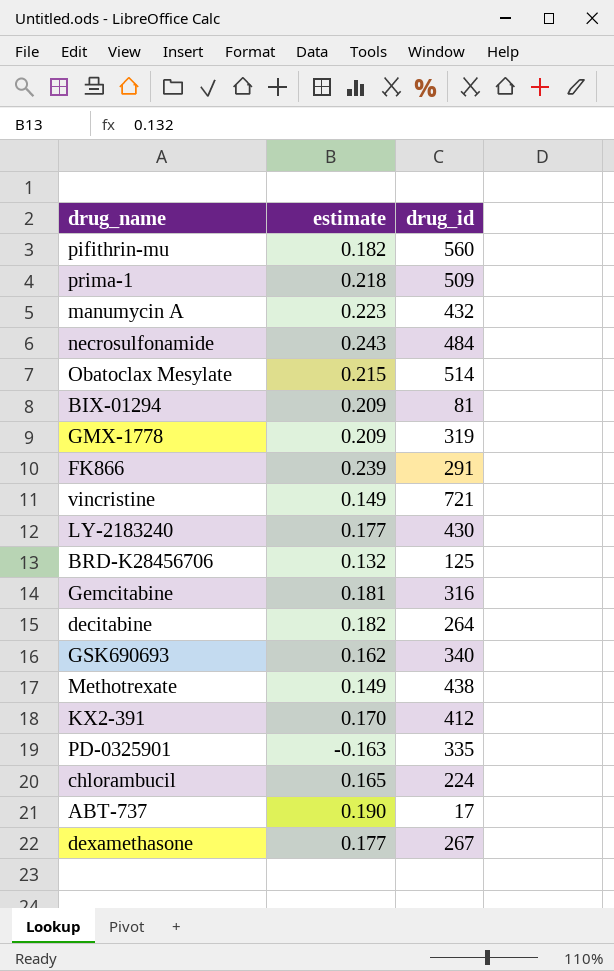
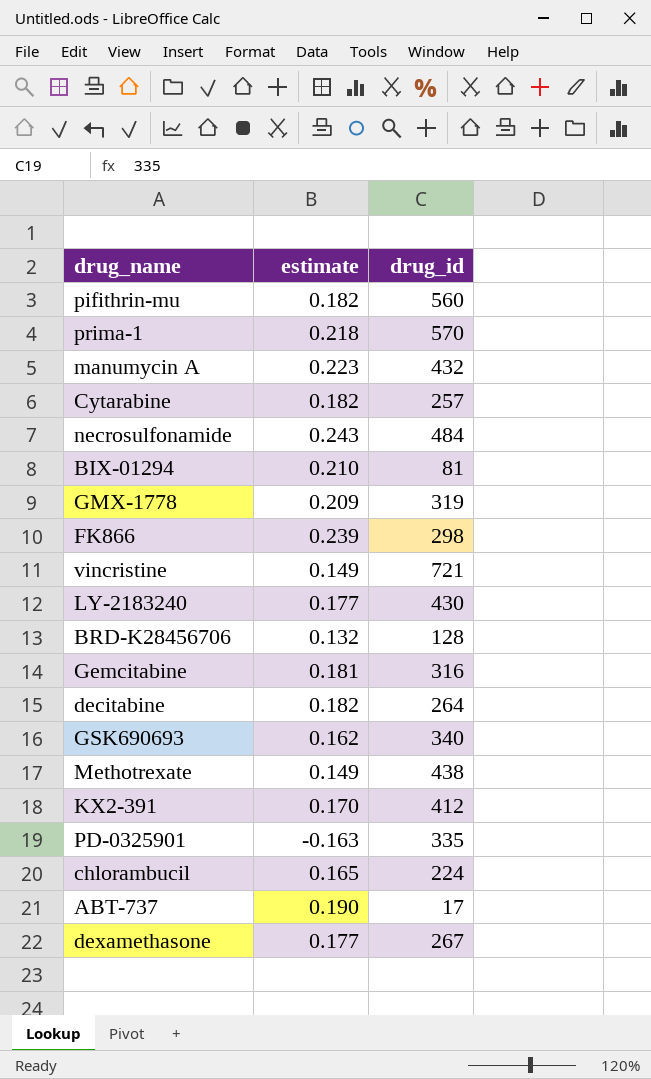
row Obatoclax Mesylate: 0.215 | 514 -> none
prima-1 | drug_id: 509 -> 570
row Cytarabine: none -> 0.182 | 257
BIX-01294 | estimate: 0.209 -> 0.210
FK866 | drug_id: 291 -> 298
BRD-K28456706 | drug_id: 125 -> 128

